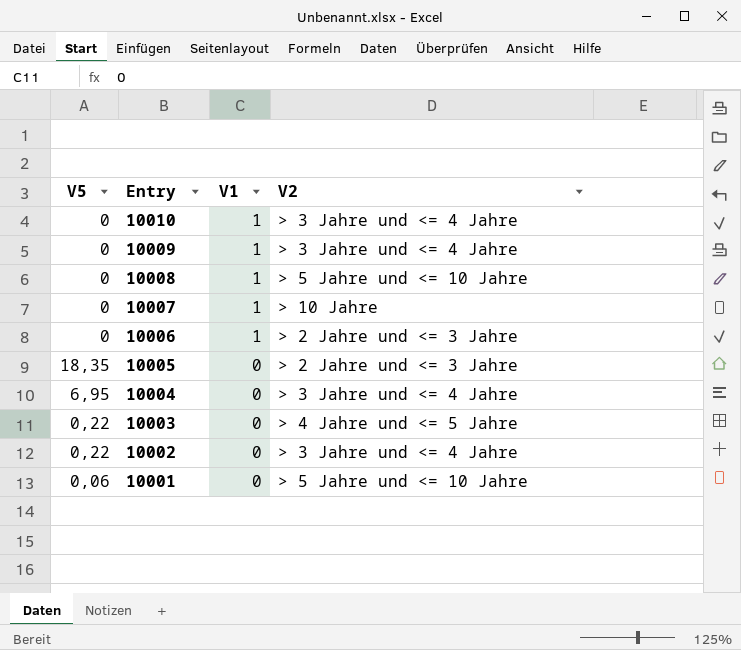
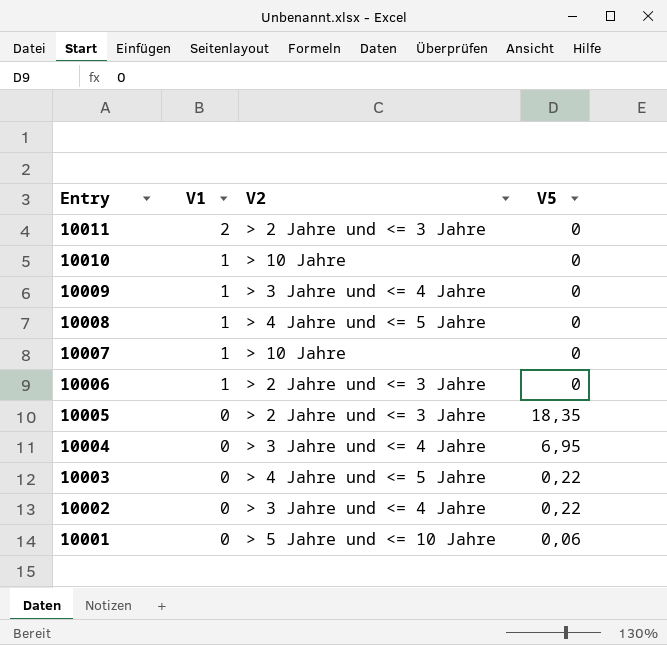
column V5 | position: 1 -> 4
row 10011: none -> 2 | > 2 Jahre und <= 3 Jahre | 0
10010 | V2: > 3 Jahre und <= 4 Jahre -> > 10 Jahre
10008 | V2: > 5 Jahre und <= 10 Jahre -> > 4 Jahre und <= 5 Jahre

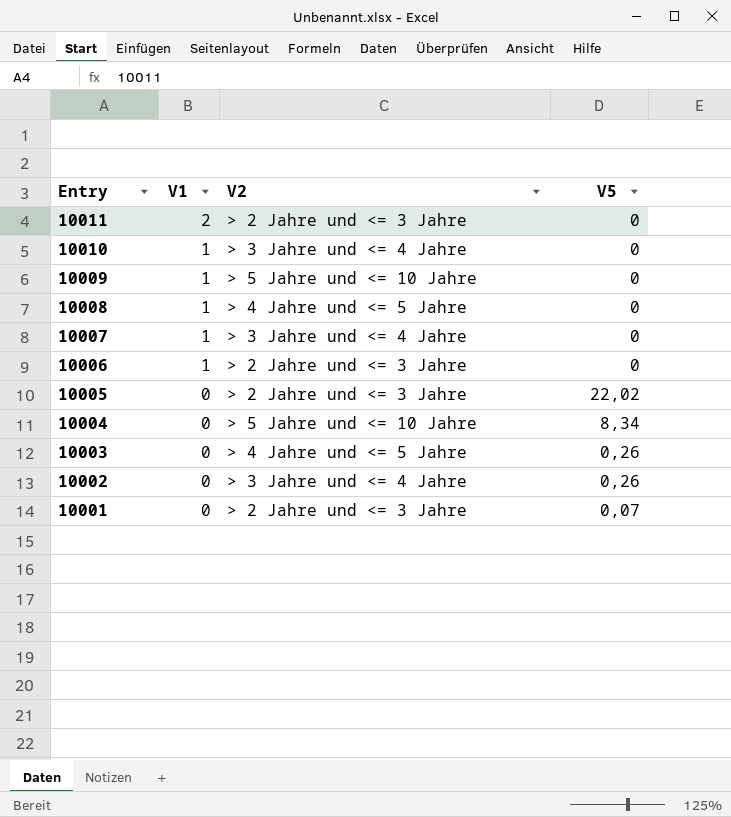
10010 | V2: > 10 Jahre -> > 3 Jahre und <= 4 Jahre
10009 | V2: > 3 Jahre und <= 4 Jahre -> > 5 Jahre und <= 10 Jahre
10007 | V2: > 10 Jahre -> > 3 Jahre und <= 4 Jahre
10005 | V5: 18,35 -> 22,02
10004 | V2: > 3 Jahre und <= 4 Jahre -> > 5 Jahre und <= 10 Jahre
10004 | V5: 6,95 -> 8,34
10003 | V5: 0,22 -> 0,26
10002 | V5: 0,22 -> 0,26
10001 | V2: > 5 Jahre und <= 10 Jahre -> > 2 Jahre und <= 3 Jahre
10001 | V5: 0,06 -> 0,07

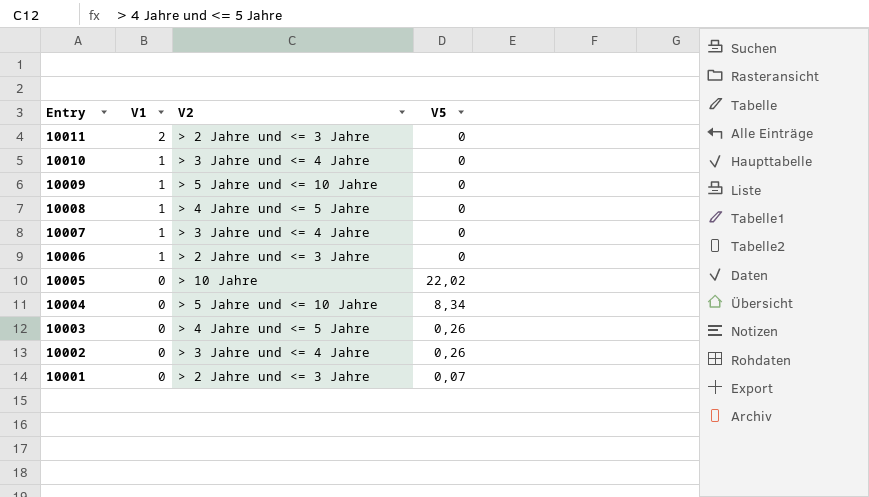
10005 | V2: > 2 Jahre und <= 3 Jahre -> > 10 Jahre

